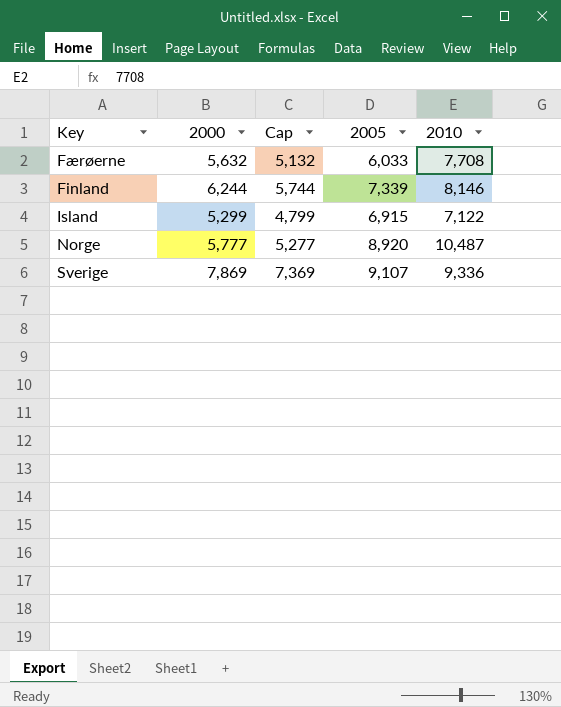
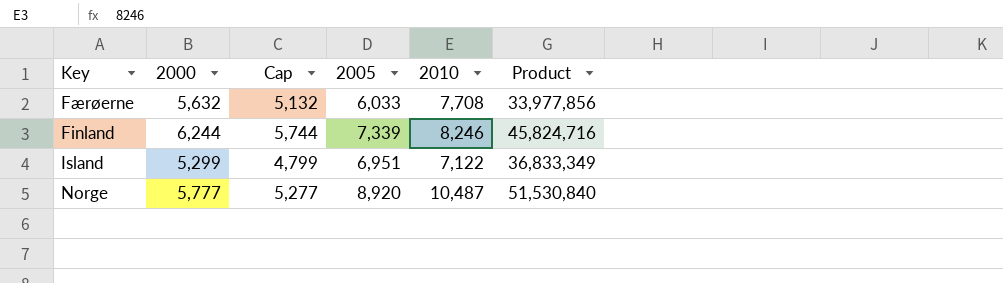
column Product | formula: none -> [2000] * [2005]
row Sverige: 7,869 | 7,369 | 9,107 | 9,336 -> none
Finland | 2010: 8,146 -> 8,246
Island | 2005: 6,915 -> 6,951

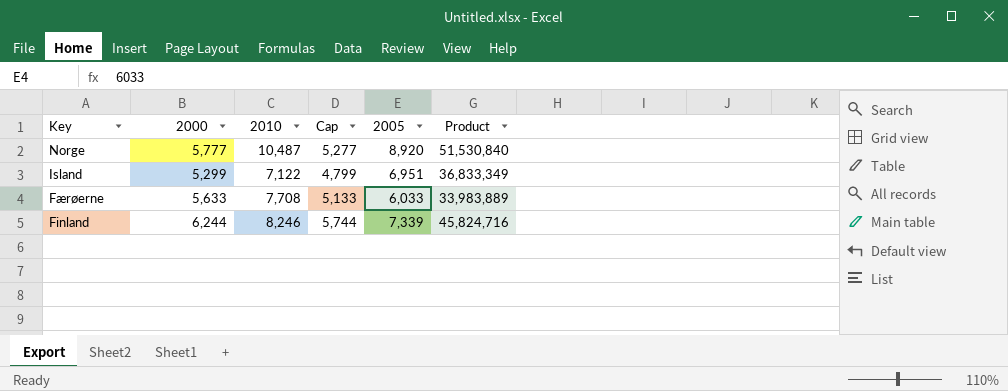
row order: none -> Key descending
column 2010 | position: 5 -> 3
Færøerne | 2000: 5,632 -> 5,633
Færøerne | Cap: 5,132 -> 5,133
Færøerne | Product: 33,977,856 -> 33,983,889

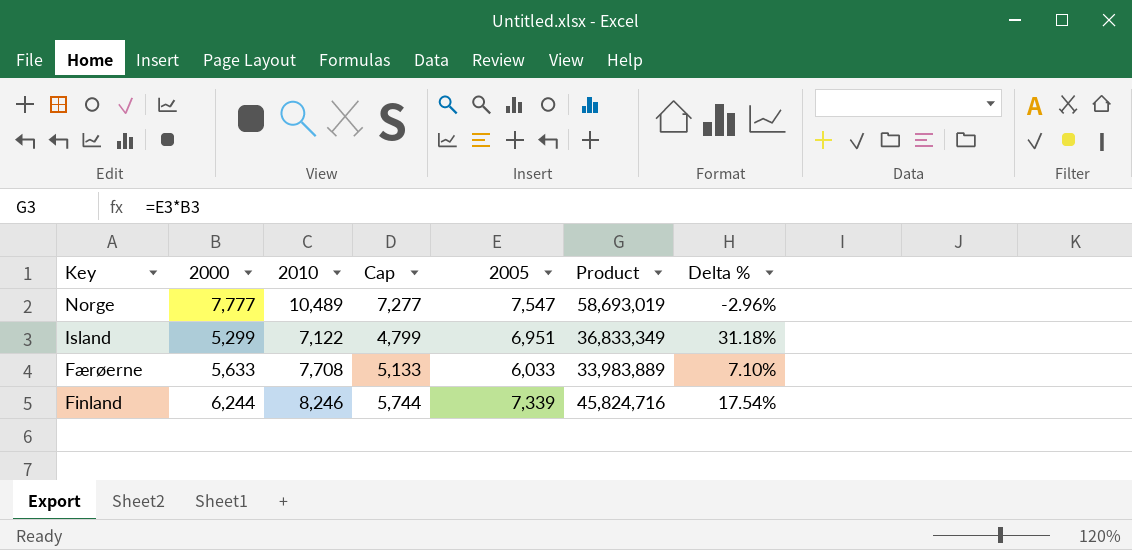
column Delta % | formula: none -> ([2005] - [2000]) / [2000]
Norge | 2000: 5,777 -> 7,777
Norge | 2010: 10,487 -> 10,489
Norge | Cap: 5,277 -> 7,277
Norge | 2005: 8,920 -> 7,547
Norge | Product: 51,530,840 -> 58,693,019

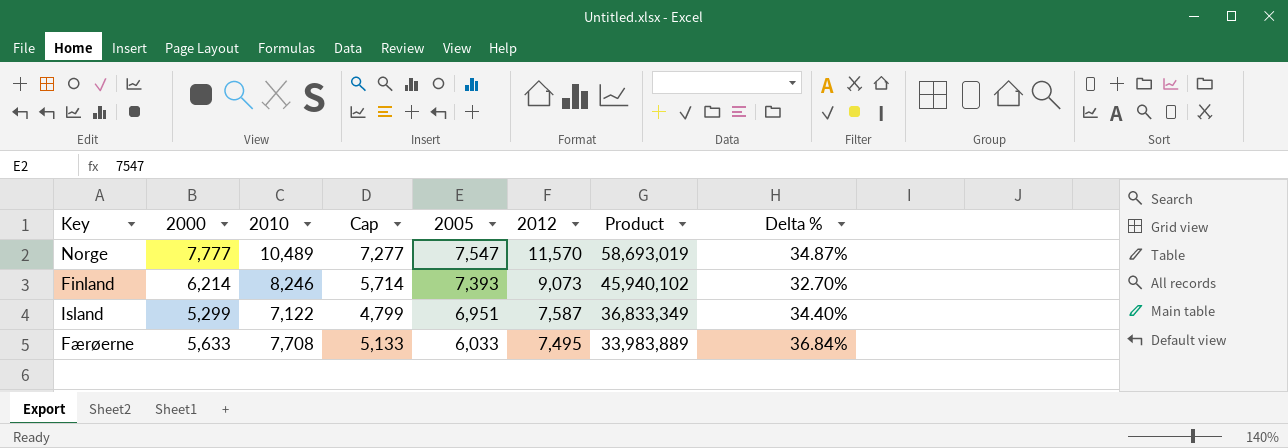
row order: Key descending -> 2005 descending
column 2012 | position: none -> 6
column Delta % | formula: ([2005] - [2000]) / [2000] -> ([2010] - [2000]) / [2000]
Finland | 2000: 6,244 -> 6,214
Finland | Cap: 5,744 -> 5,714
Finland | 2005: 7,339 -> 7,393
Finland | Product: 45,824,716 -> 45,940,102

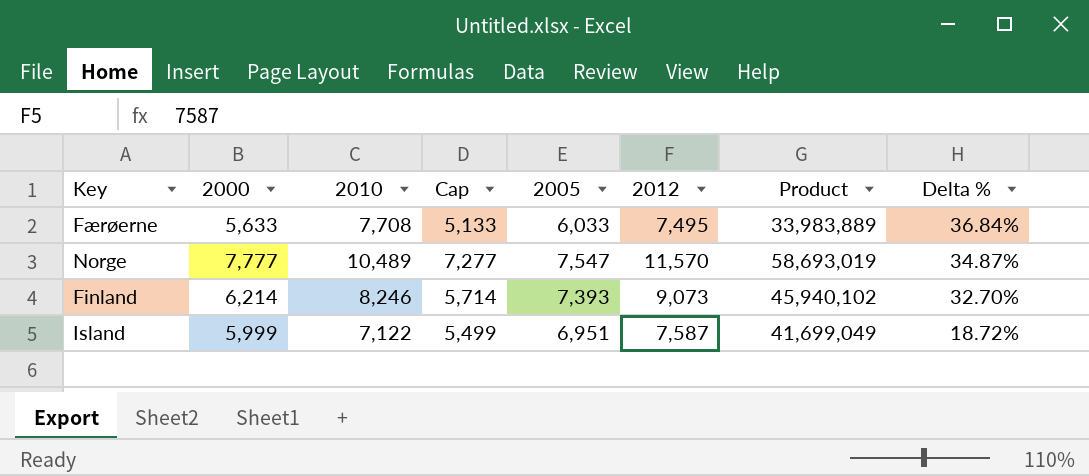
row order: 2005 descending -> Delta % descending
Island | 2000: 5,299 -> 5,999
Island | Cap: 4,799 -> 5,499
Island | Product: 36,833,349 -> 41,699,049
Island | Delta %: 34.40% -> 18.72%

